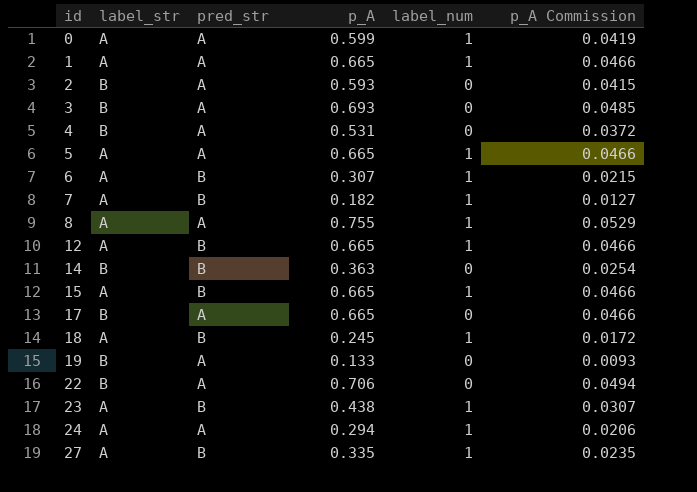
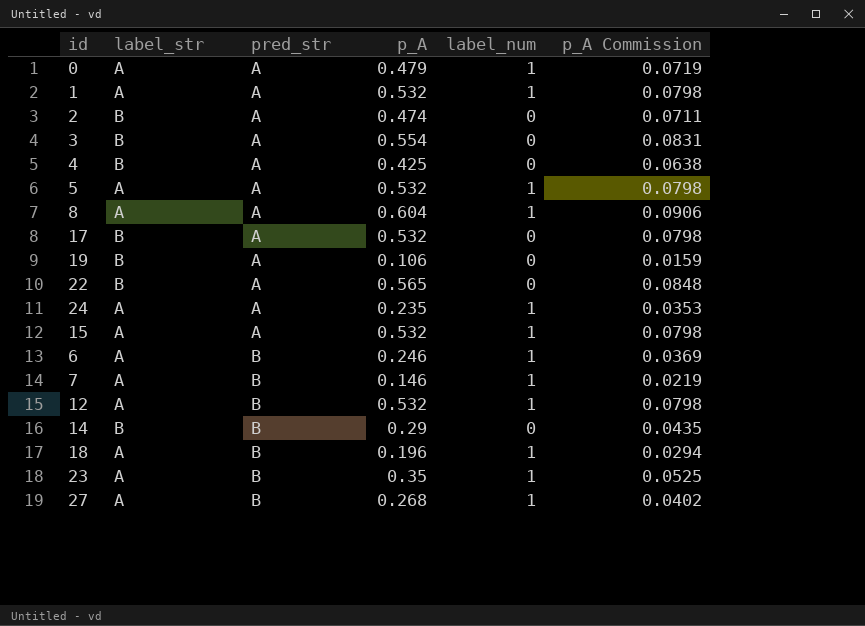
row order: id ascending -> pred_str ascending
column p_A Commission | formula: [p_A] * 0.07 -> [p_A] * 0.15
0 | p_A: 0.599 -> 0.479
1 | p_A: 0.665 -> 0.532
2 | p_A: 0.593 -> 0.474
3 | p_A: 0.693 -> 0.554
4 | p_A: 0.531 -> 0.425
5 | p_A: 0.665 -> 0.532
8 | p_A: 0.755 -> 0.604
17 | p_A: 0.665 -> 0.532
19 | p_A: 0.133 -> 0.106
22 | p_A: 0.706 -> 0.565
24 | p_A: 0.294 -> 0.235
15 | pred_str: B -> A
15 | p_A: 0.665 -> 0.532
6 | p_A: 0.307 -> 0.246
7 | p_A: 0.182 -> 0.146
12 | p_A: 0.665 -> 0.532
14 | p_A: 0.363 -> 0.29
18 | p_A: 0.245 -> 0.196
23 | p_A: 0.438 -> 0.35
27 | p_A: 0.335 -> 0.268

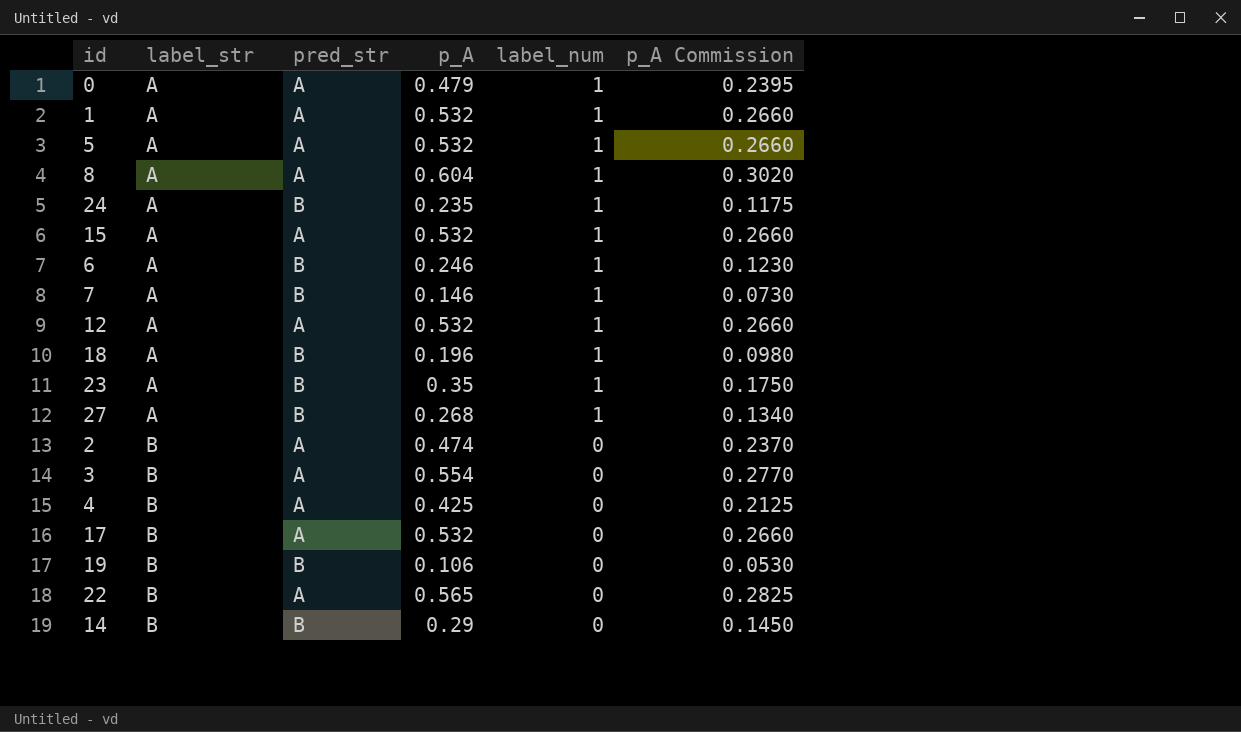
row order: pred_str ascending -> label_str ascending
column p_A Commission | formula: [p_A] * 0.15 -> [p_A] * 0.5
24 | pred_str: A -> B
12 | pred_str: B -> A
19 | pred_str: A -> B

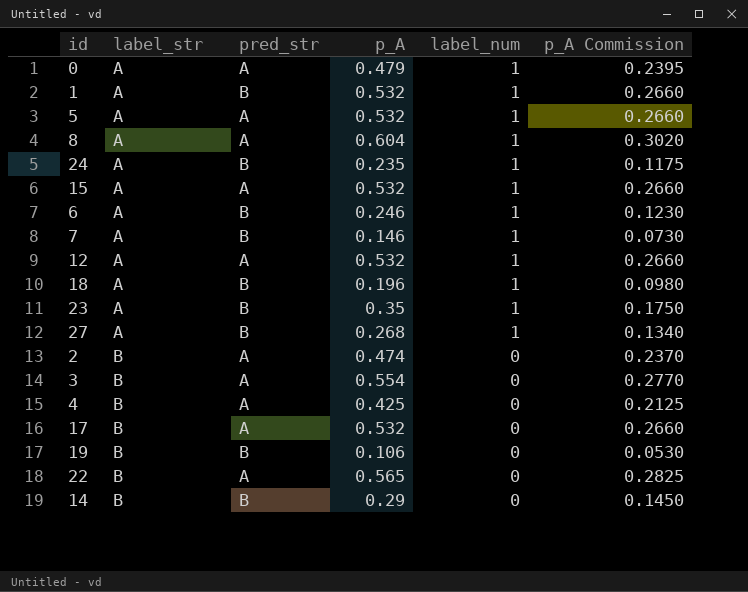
1 | pred_str: A -> B

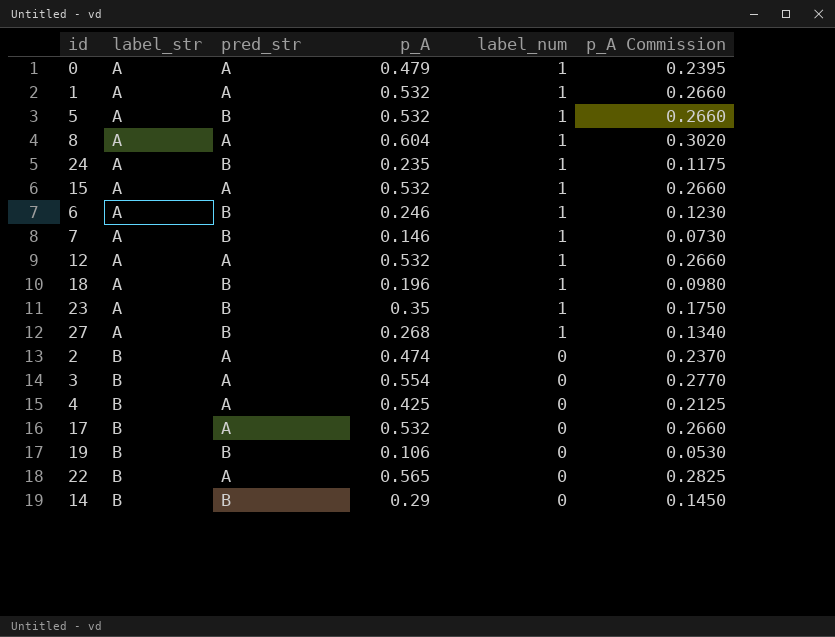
1 | pred_str: B -> A
5 | pred_str: A -> B

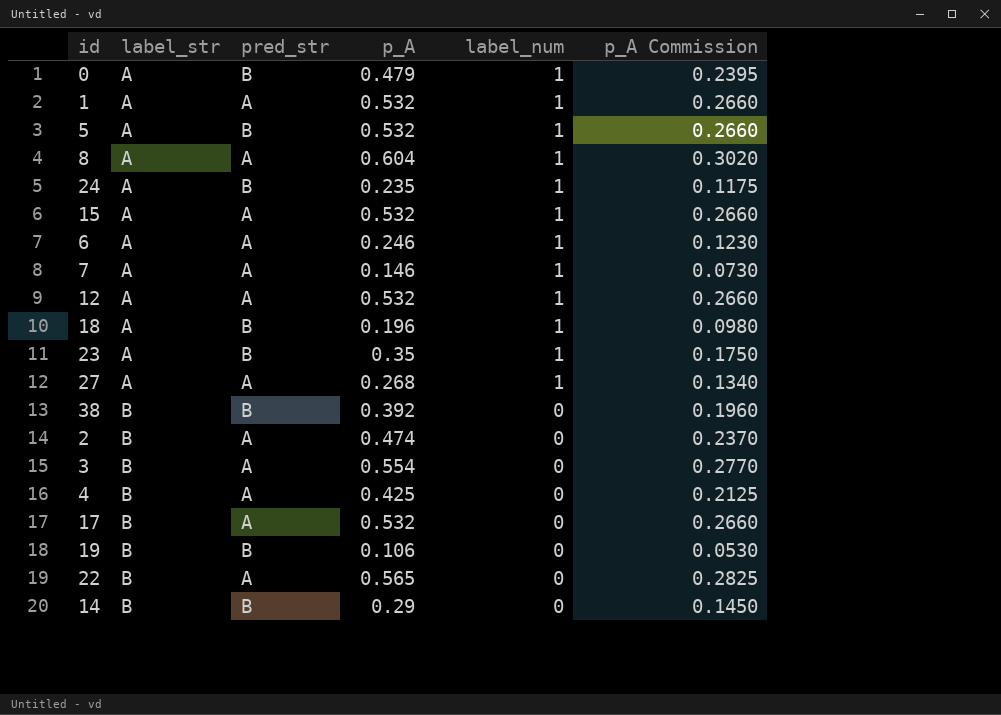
0 | pred_str: A -> B
6 | pred_str: B -> A
7 | pred_str: B -> A
27 | pred_str: B -> A
row 38: none -> B | B | 0.392 | 0 | 0.1960

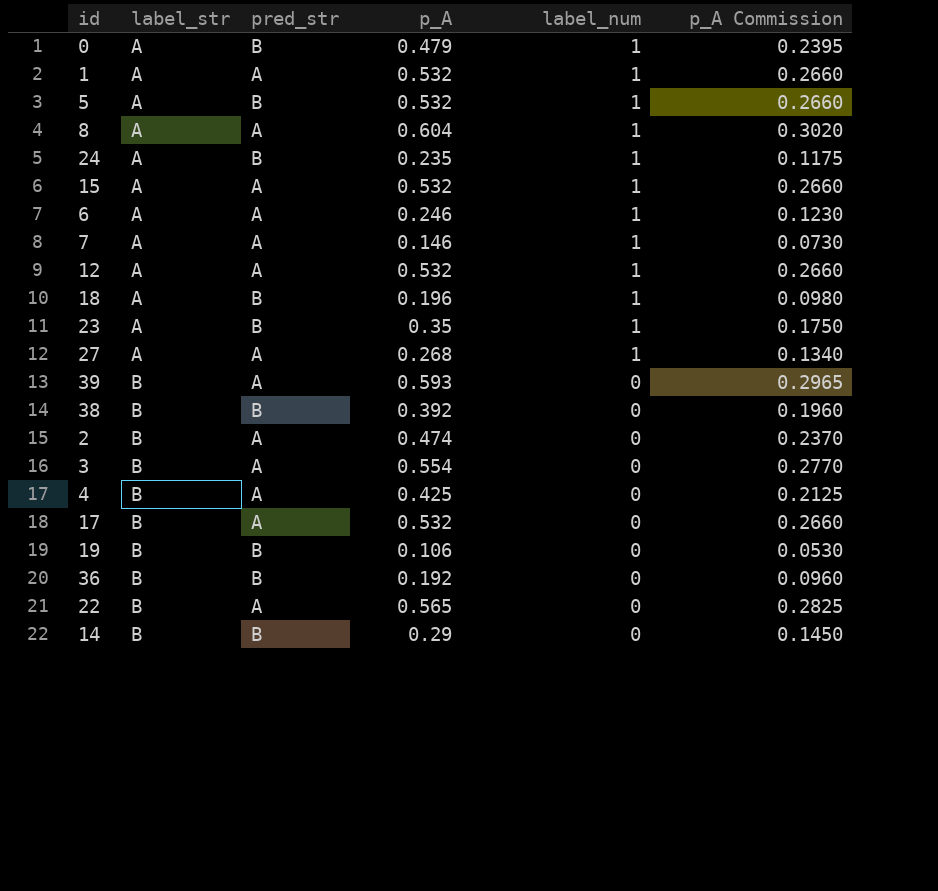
row 39: none -> B | A | 0.593 | 0 | 0.2965
row 36: none -> B | B | 0.192 | 0 | 0.0960

